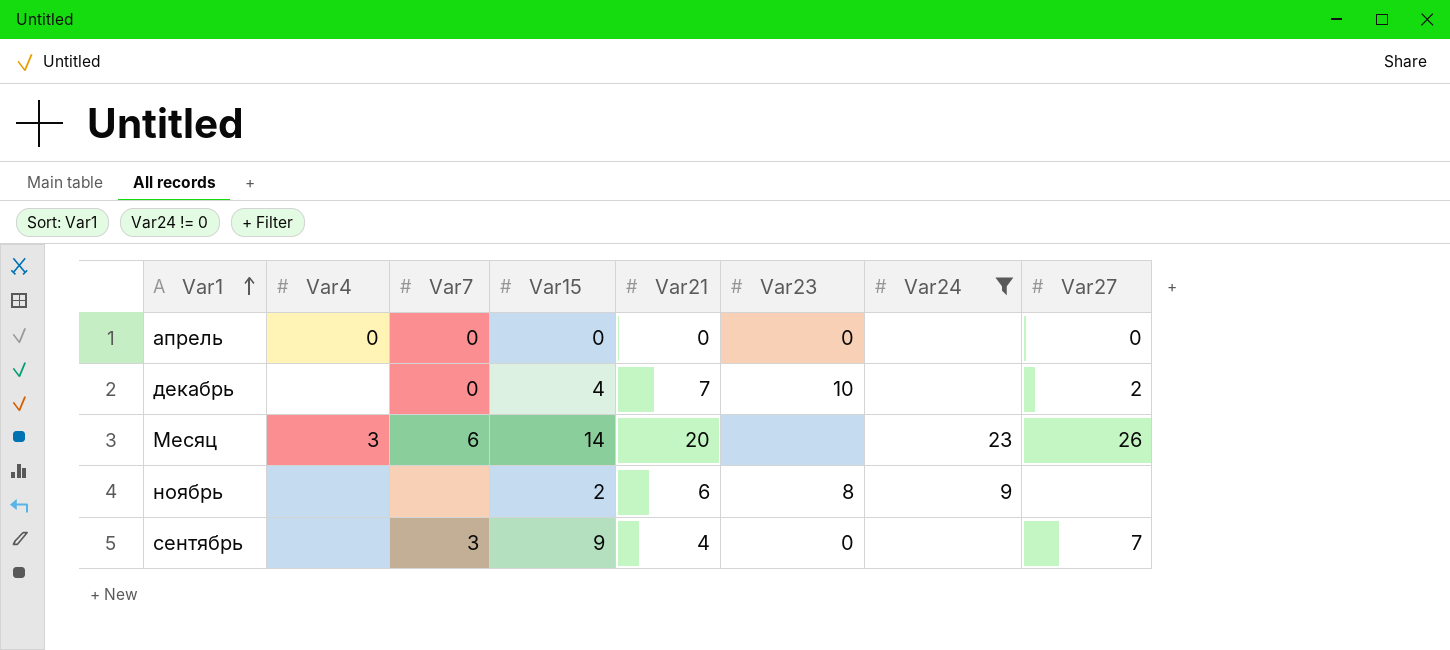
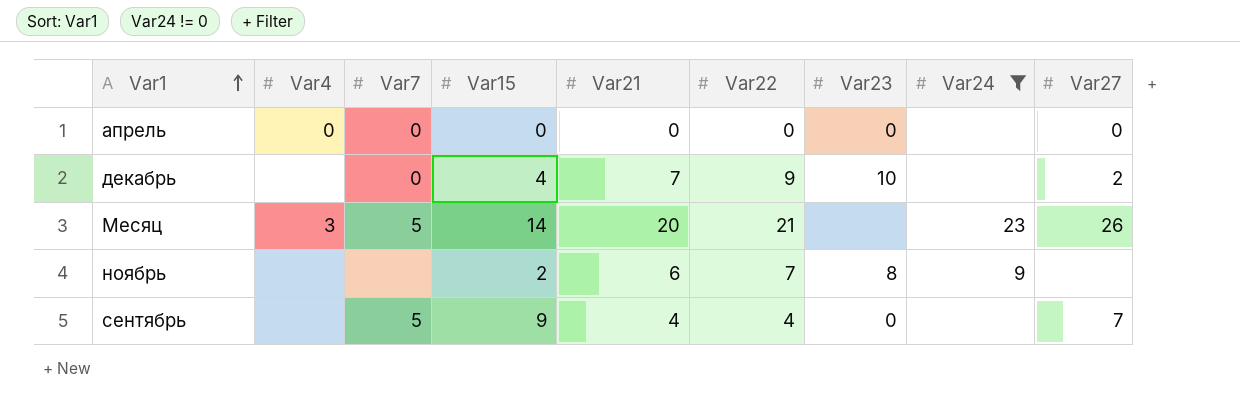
column Var22 | position: none -> 6
Месяц | Var7: 6 -> 5
сентябрь | Var7: 3 -> 5

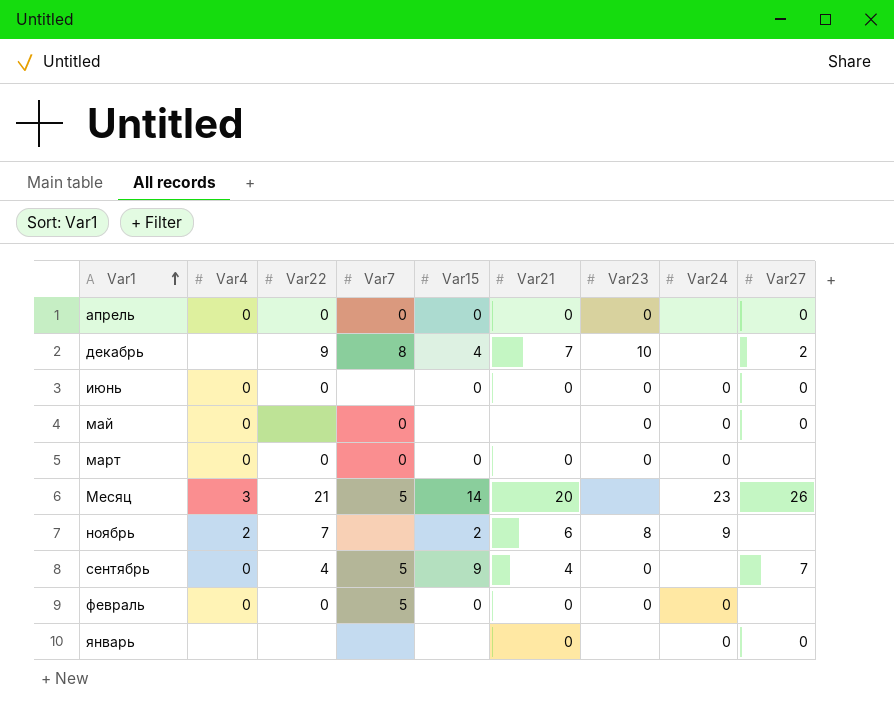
filter: Var24 != 0 -> none
column Var22 | position: 6 -> 3
декабрь | Var7: 0 -> 8
ноябрь | Var4: none -> 2
сентябрь | Var4: none -> 0

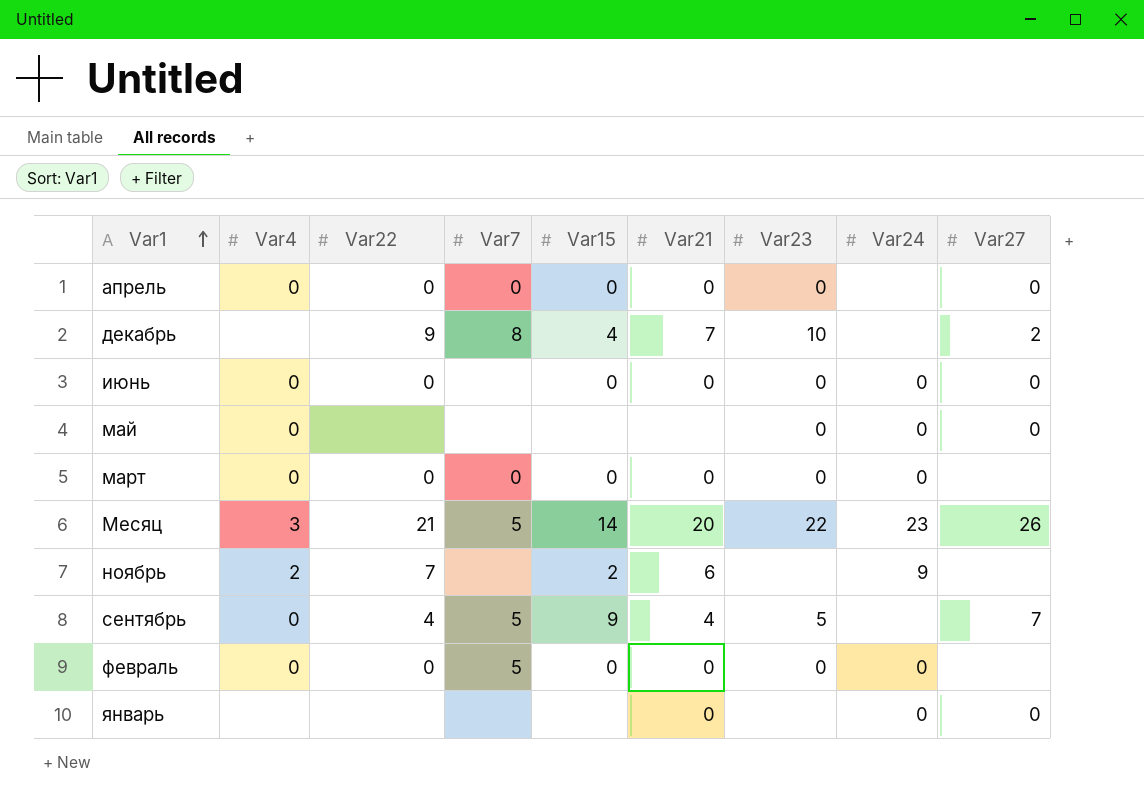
май | Var7: 0 -> none
Месяц | Var23: none -> 22
ноябрь | Var23: 8 -> none
сентябрь | Var23: 0 -> 5

